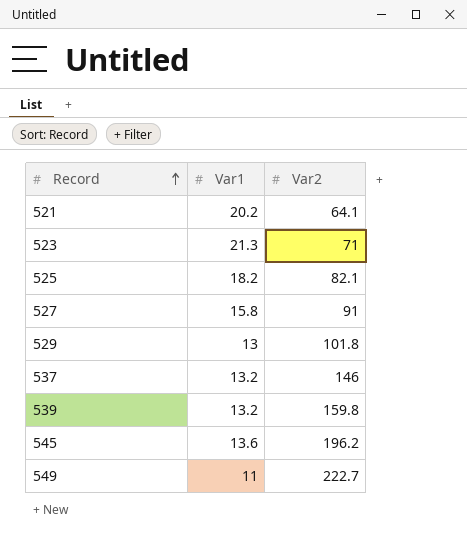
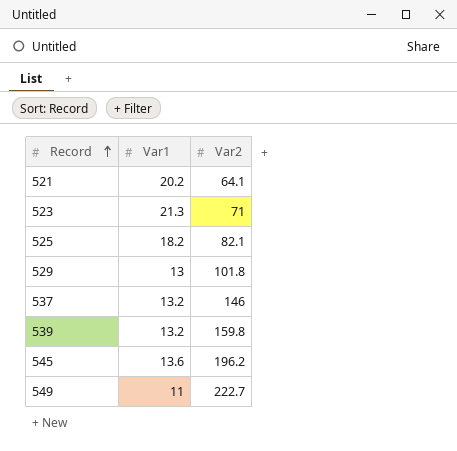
row 527: 15.8 | 91 -> none

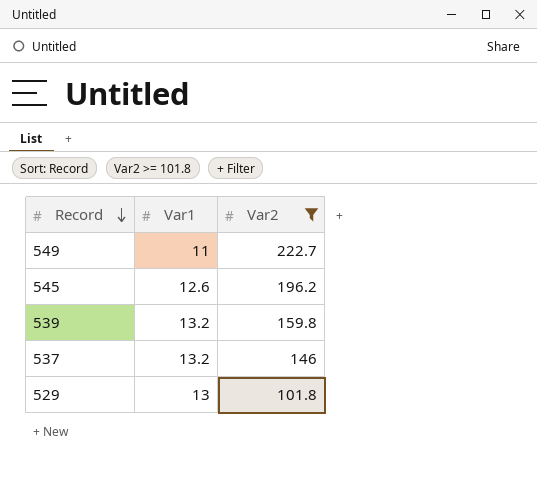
filter: none -> Var2 >= 101.8
row order: Record ascending -> Record descending
545 | Var1: 13.6 -> 12.6

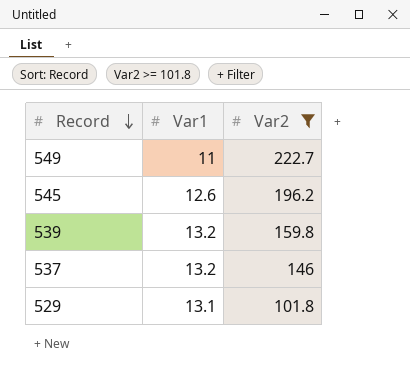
529 | Var1: 13 -> 13.1

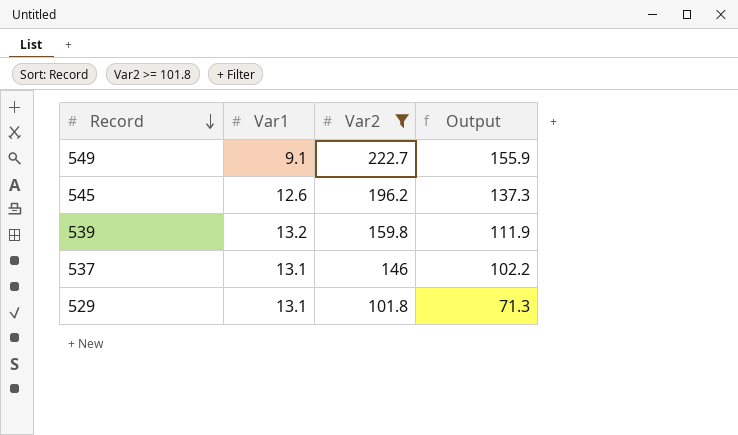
column Output | formula: none -> [Var2] * 0.7
549 | Var1: 11 -> 9.1
537 | Var1: 13.2 -> 13.1

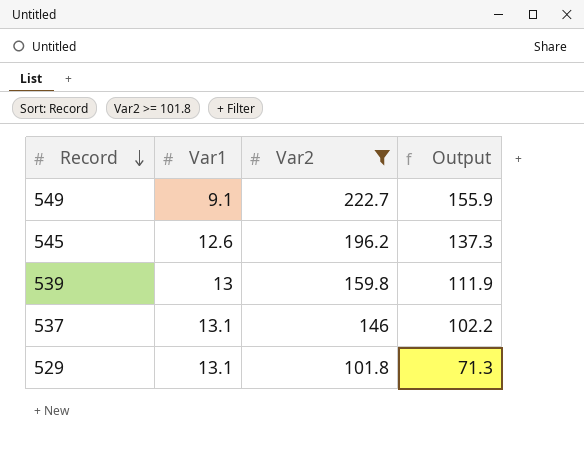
539 | Var1: 13.2 -> 13

